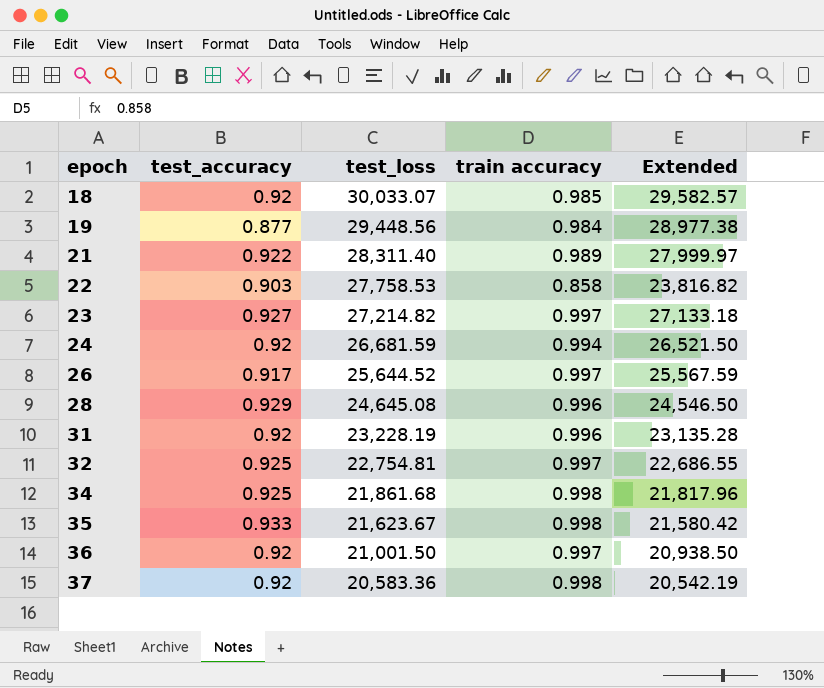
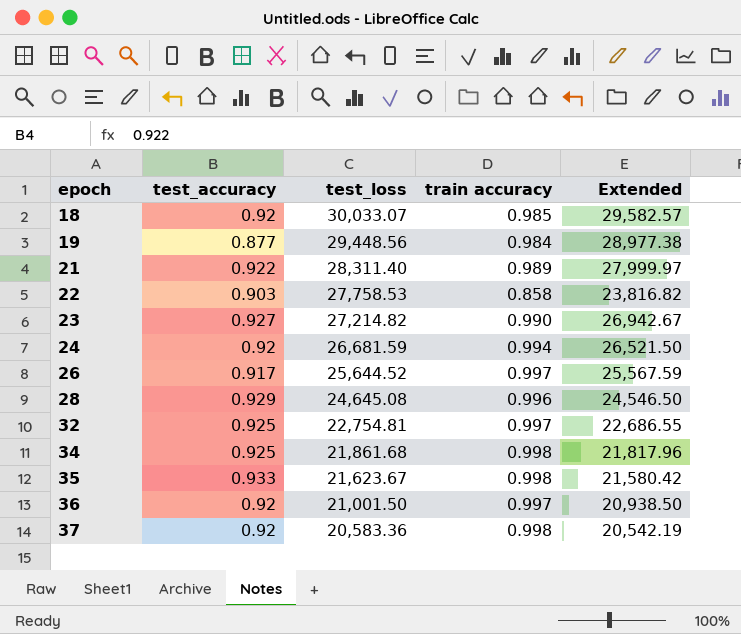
row 31: 0.92 | 23,228.19 | 0.996 | 23,135.28 -> none
23 | train accuracy: 0.997 -> 0.990
23 | Extended: 27,133.18 -> 26,942.67

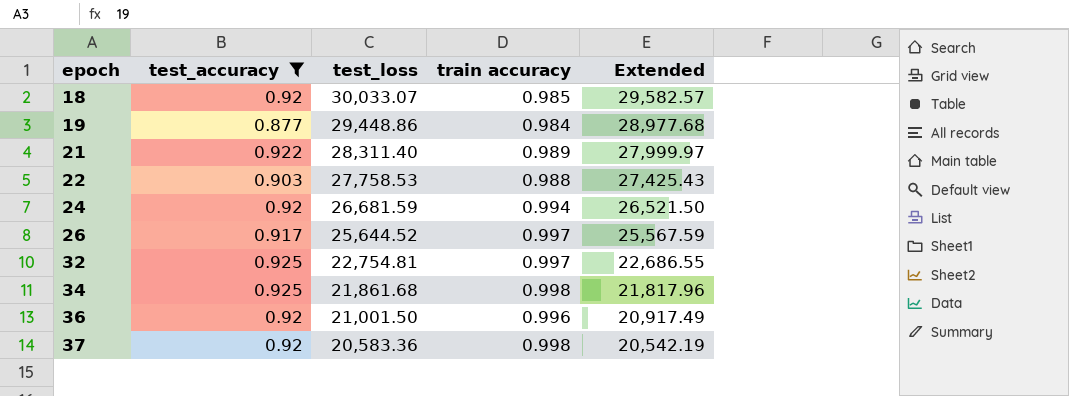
filter: none -> test_accuracy <= 0.925
19 | test_loss: 29,448.56 -> 29,448.86
19 | Extended: 28,977.38 -> 28,977.68
22 | train accuracy: 0.858 -> 0.988
22 | Extended: 23,816.82 -> 27,425.43
36 | train accuracy: 0.997 -> 0.996
36 | Extended: 20,938.50 -> 20,917.49

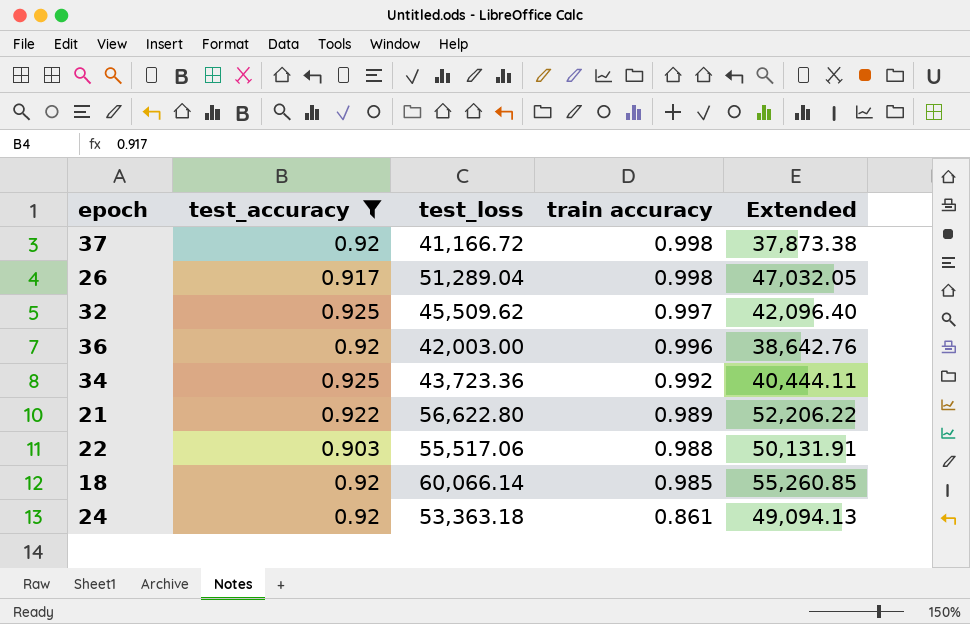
row order: epoch ascending -> train accuracy descending
column Extended | formula: [test_loss] * [train accuracy] -> [test_accuracy] * [test_loss]
row 19: 0.877 | 29,448.86 | 0.984 | 28,977.68 -> none
37 | test_loss: 20,583.36 -> 41,166.72
26 | test_loss: 25,644.52 -> 51,289.04
26 | train accuracy: 0.997 -> 0.998
32 | test_loss: 22,754.81 -> 45,509.62
36 | test_loss: 21,001.50 -> 42,003.00
34 | test_loss: 21,861.68 -> 43,723.36
34 | train accuracy: 0.998 -> 0.992
21 | test_loss: 28,311.40 -> 56,622.80
22 | test_loss: 27,758.53 -> 55,517.06
18 | test_loss: 30,033.07 -> 60,066.14
24 | test_loss: 26,681.59 -> 53,363.18
24 | train accuracy: 0.994 -> 0.861

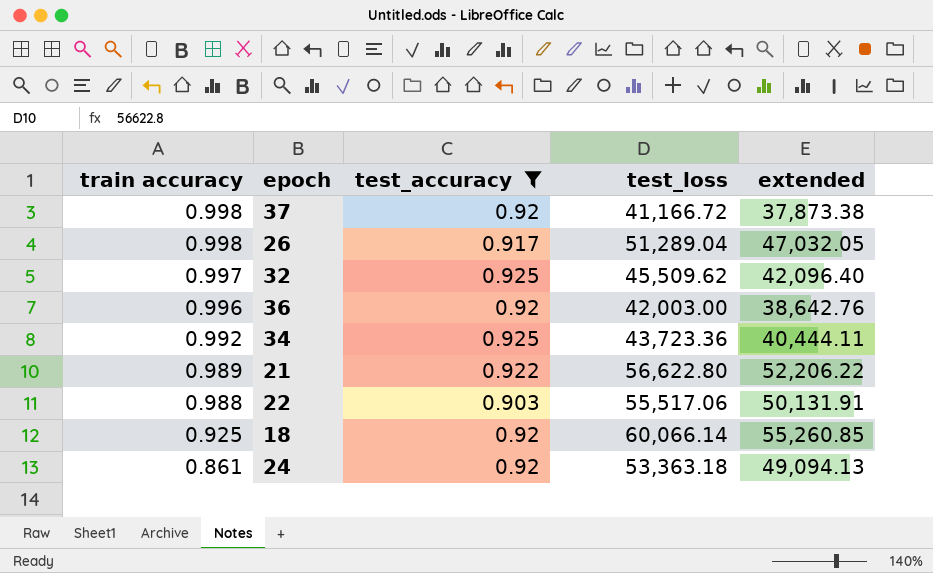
column train accuracy | position: 4 -> 1
column name: Extended -> extended
18 | train accuracy: 0.985 -> 0.925

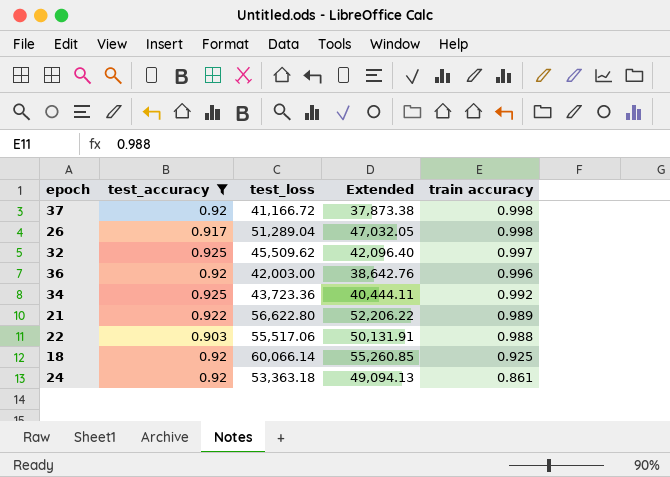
column name: extended -> Extended
column train accuracy | position: 1 -> 5

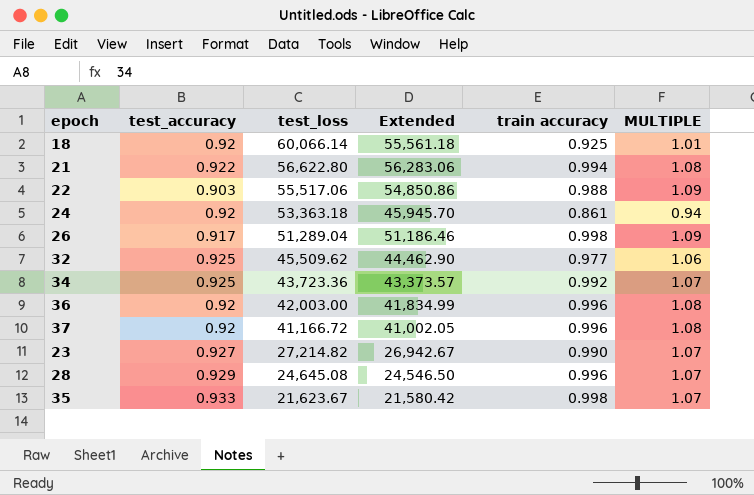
filter: test_accuracy <= 0.925 -> none
row order: train accuracy descending -> test_loss descending
column Extended | formula: [test_accuracy] * [test_loss] -> [test_loss] * [train accuracy]
column MULTIPLE | formula: none -> [train accuracy] / [test_accuracy]
21 | train accuracy: 0.989 -> 0.994
32 | train accuracy: 0.997 -> 0.977
37 | train accuracy: 0.998 -> 0.996

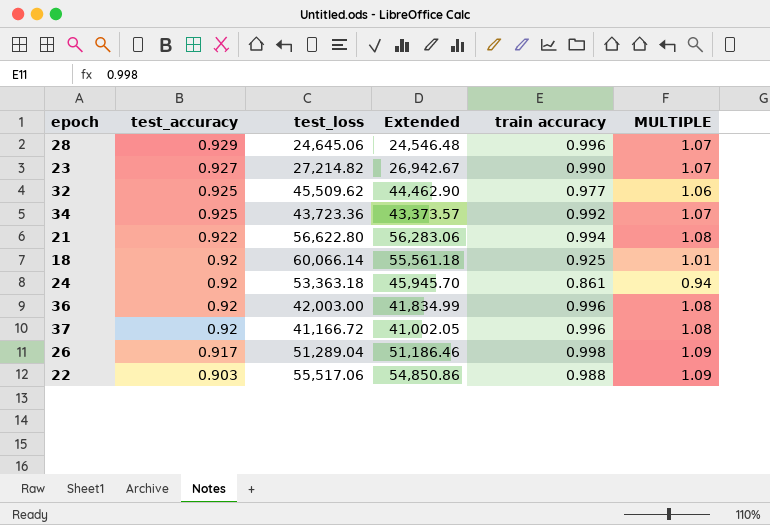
row order: test_loss descending -> test_accuracy descending
row 35: 0.933 | 21,623.67 | 21,580.42 | 0.998 | 1.07 -> none
28 | test_loss: 24,645.08 -> 24,645.06
28 | Extended: 24,546.50 -> 24,546.48

